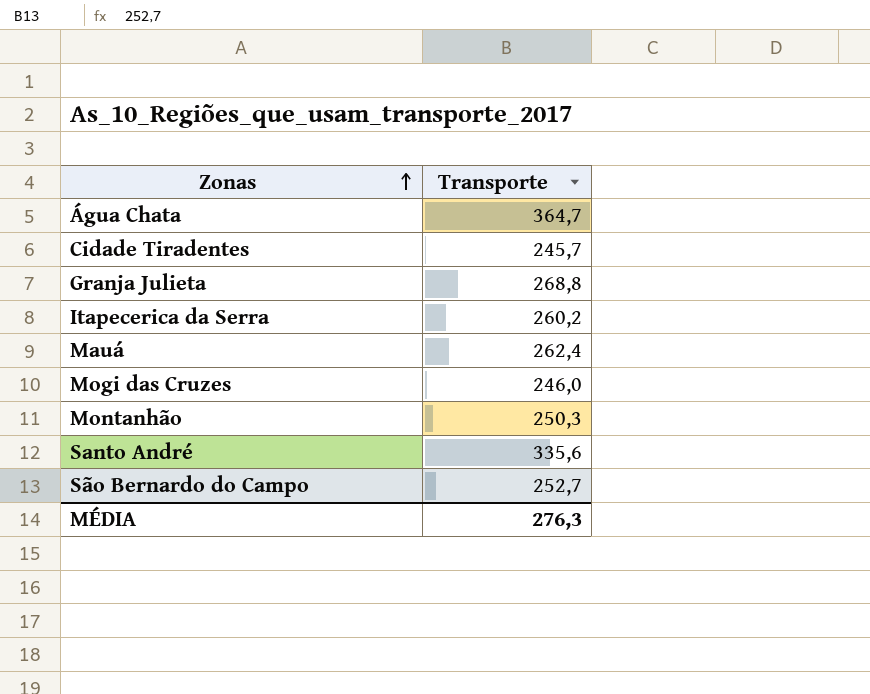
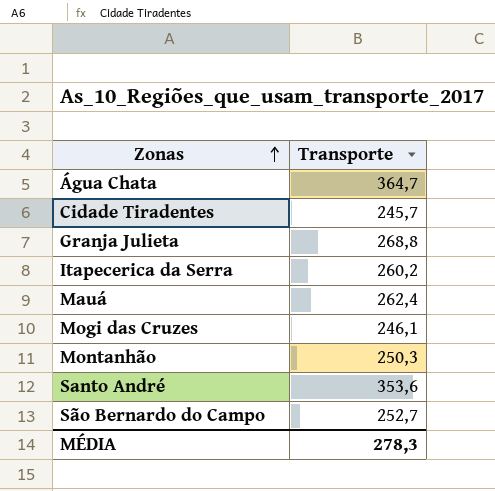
Mogi das Cruzes | Transporte: 246,0 -> 246,1
Santo André | Transporte: 335,6 -> 353,6
MÉDIA | Transporte: 276,3 -> 278,3

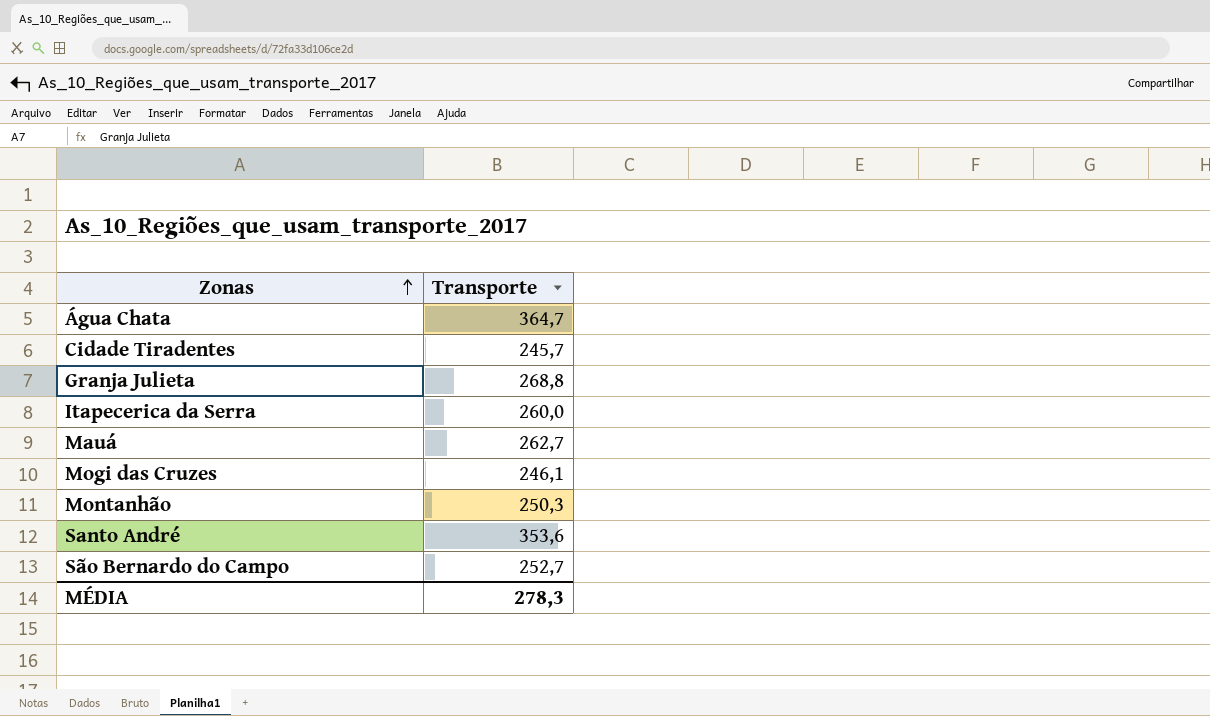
Itapecerica da Serra | Transporte: 260,2 -> 260,0
Mauá | Transporte: 262,4 -> 262,7

